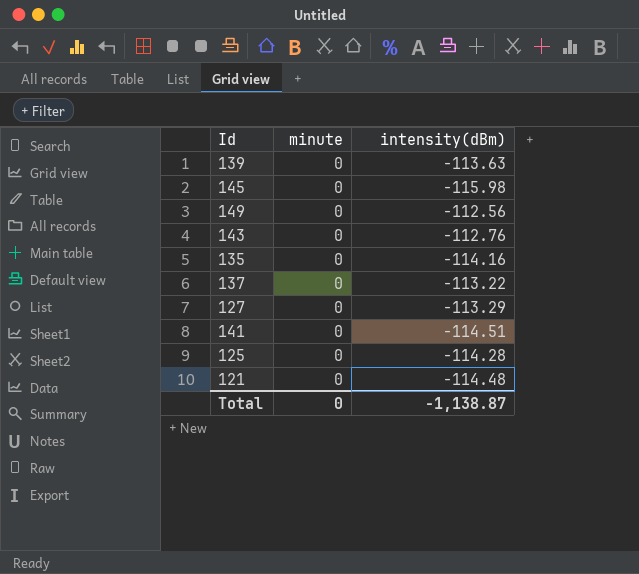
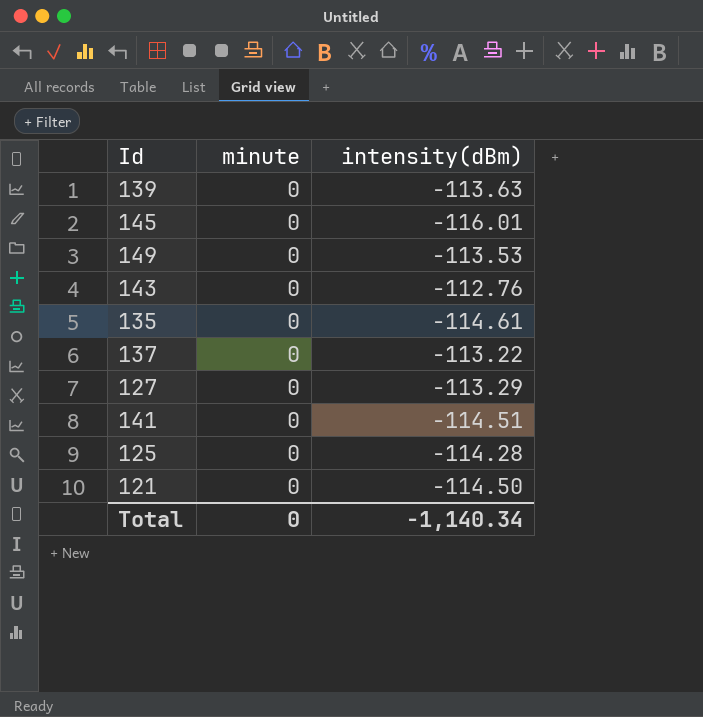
145 | intensity(dBm): -115.98 -> -116.01
149 | intensity(dBm): -112.56 -> -113.53
135 | intensity(dBm): -114.16 -> -114.61
121 | intensity(dBm): -114.48 -> -114.50
Total | intensity(dBm): -1,138.87 -> -1,140.34

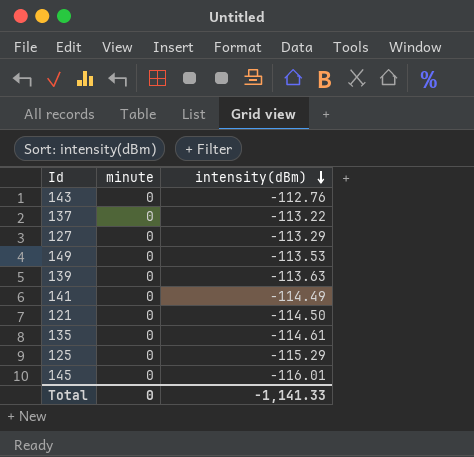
row order: none -> intensity(dBm) descending
141 | intensity(dBm): -114.51 -> -114.49
125 | intensity(dBm): -114.28 -> -115.29
Total | intensity(dBm): -1,140.34 -> -1,141.33

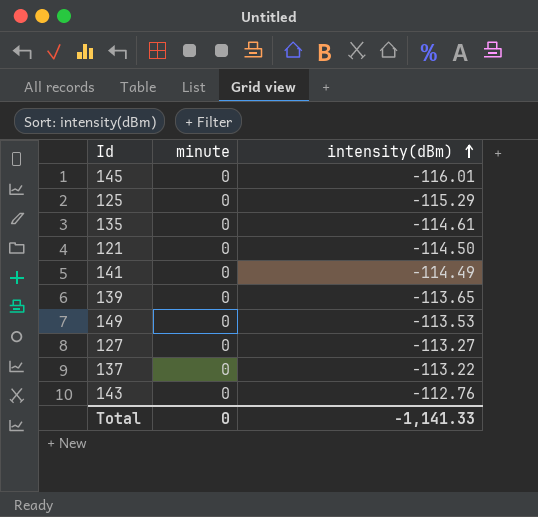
row order: intensity(dBm) descending -> intensity(dBm) ascending
139 | intensity(dBm): -113.63 -> -113.65
127 | intensity(dBm): -113.29 -> -113.27

